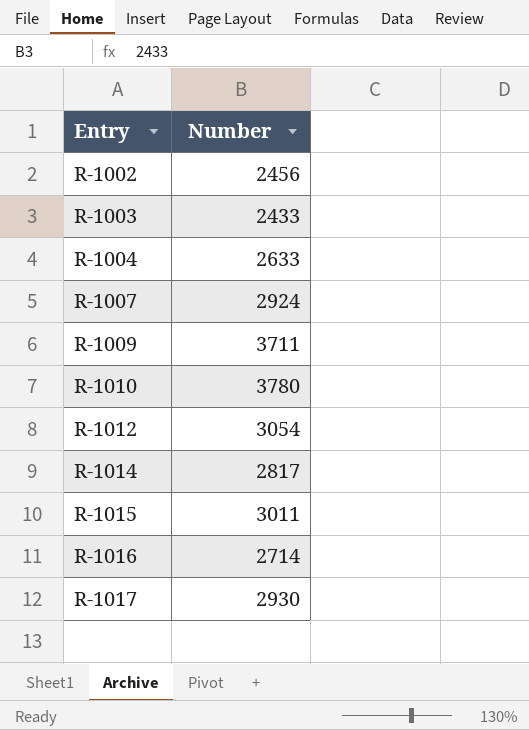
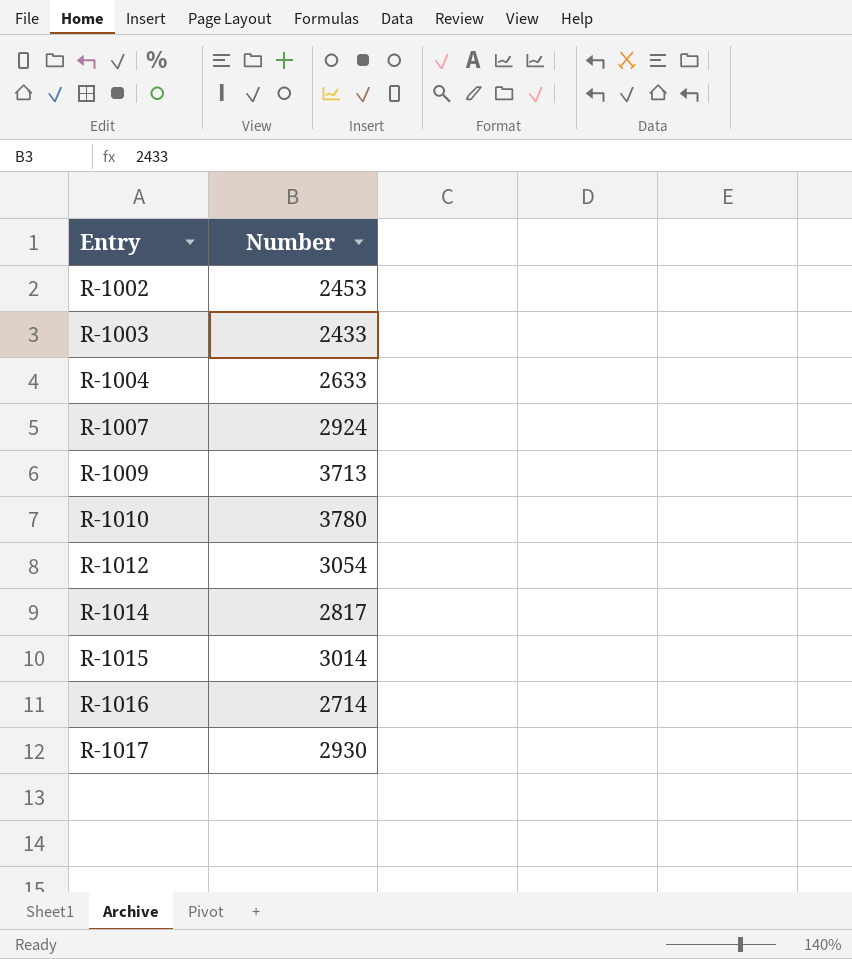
R-1002 | Number: 2456 -> 2453
R-1009 | Number: 3711 -> 3713
R-1015 | Number: 3011 -> 3014

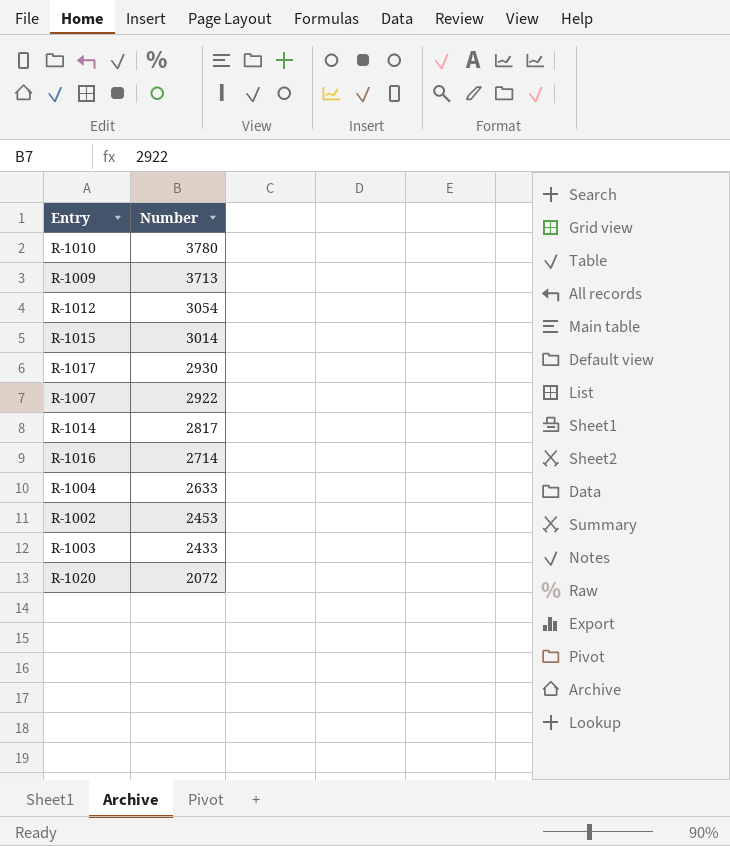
row order: Entry ascending -> Number descending
R-1007 | Number: 2924 -> 2922
row R-1020: none -> 2072

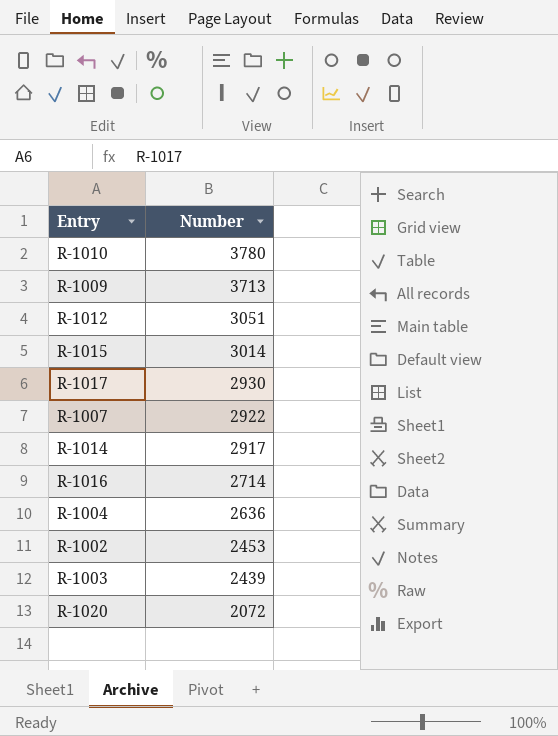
R-1012 | Number: 3054 -> 3051
R-1014 | Number: 2817 -> 2917
R-1004 | Number: 2633 -> 2636
R-1003 | Number: 2433 -> 2439

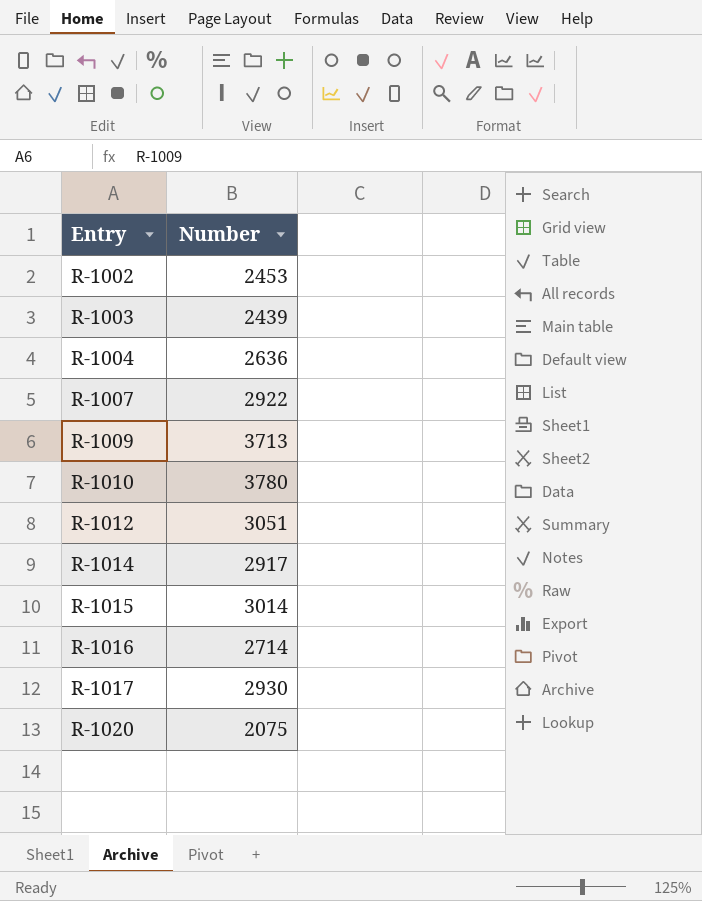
row order: Number descending -> Entry ascending
R-1020 | Number: 2072 -> 2075

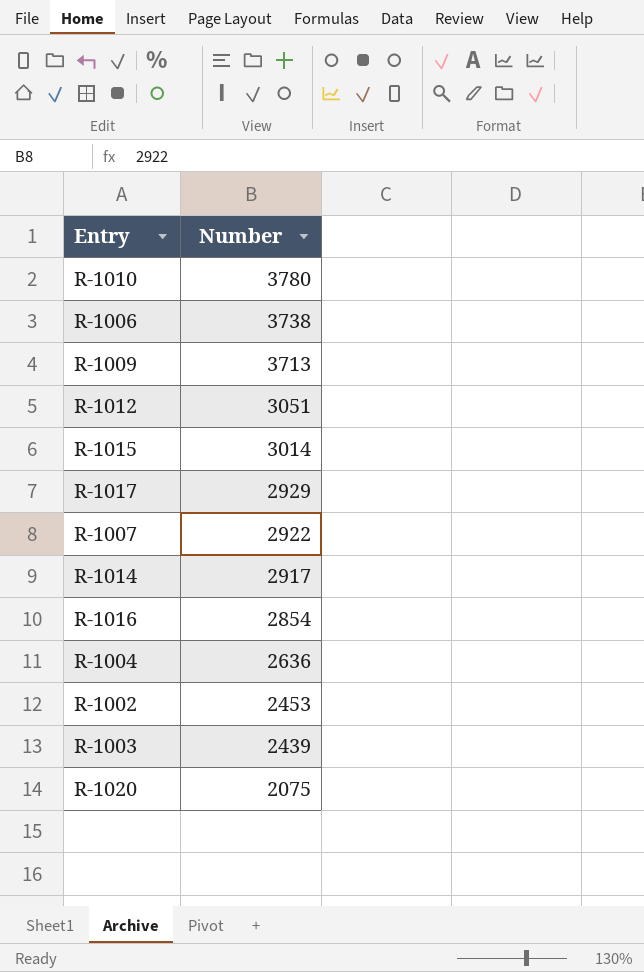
row order: Entry ascending -> Number descending
row R-1006: none -> 3738
R-1017 | Number: 2930 -> 2929
R-1016 | Number: 2714 -> 2854

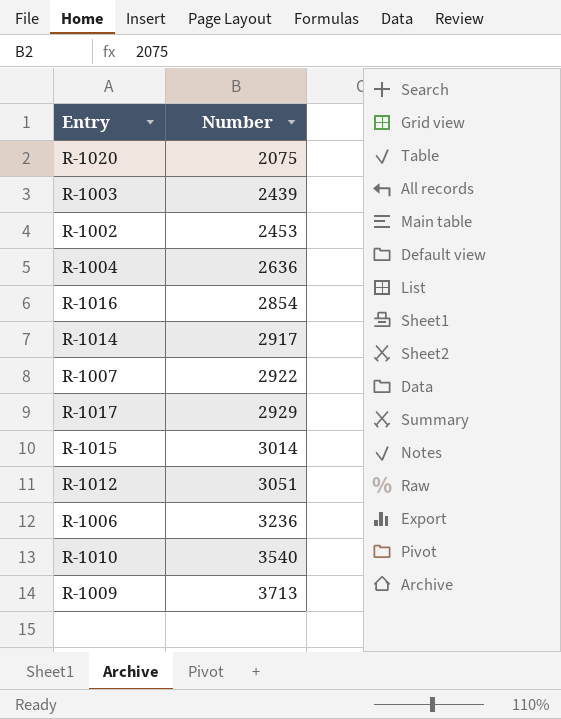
row order: Number descending -> Number ascending
R-1006 | Number: 3738 -> 3236
R-1010 | Number: 3780 -> 3540

